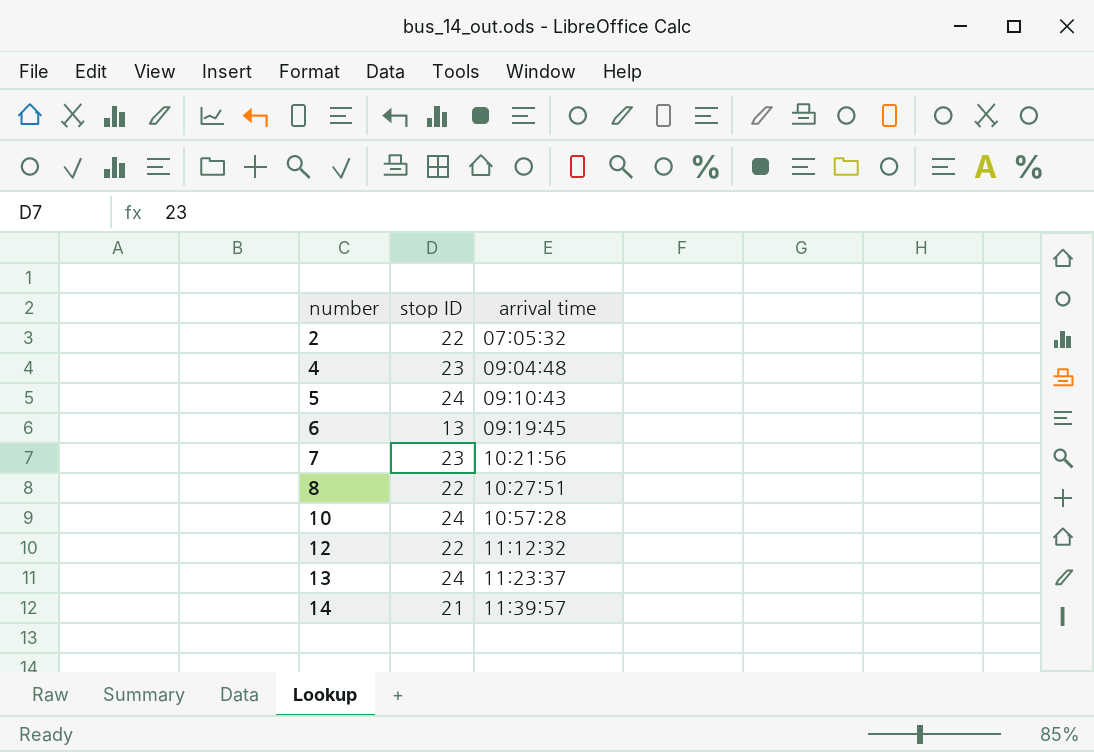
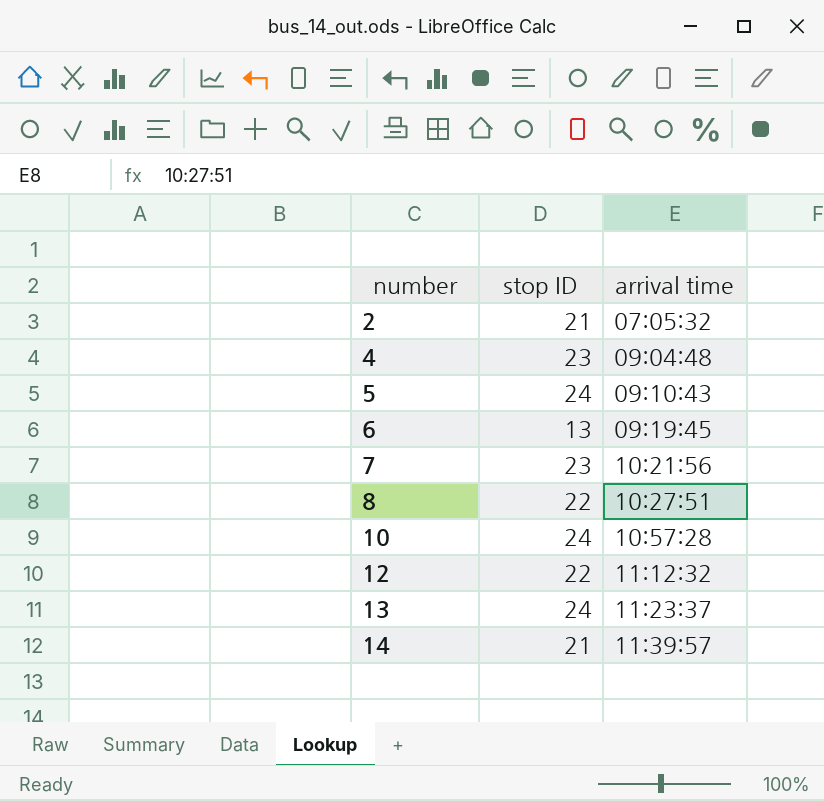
2 | stop ID: 22 -> 21

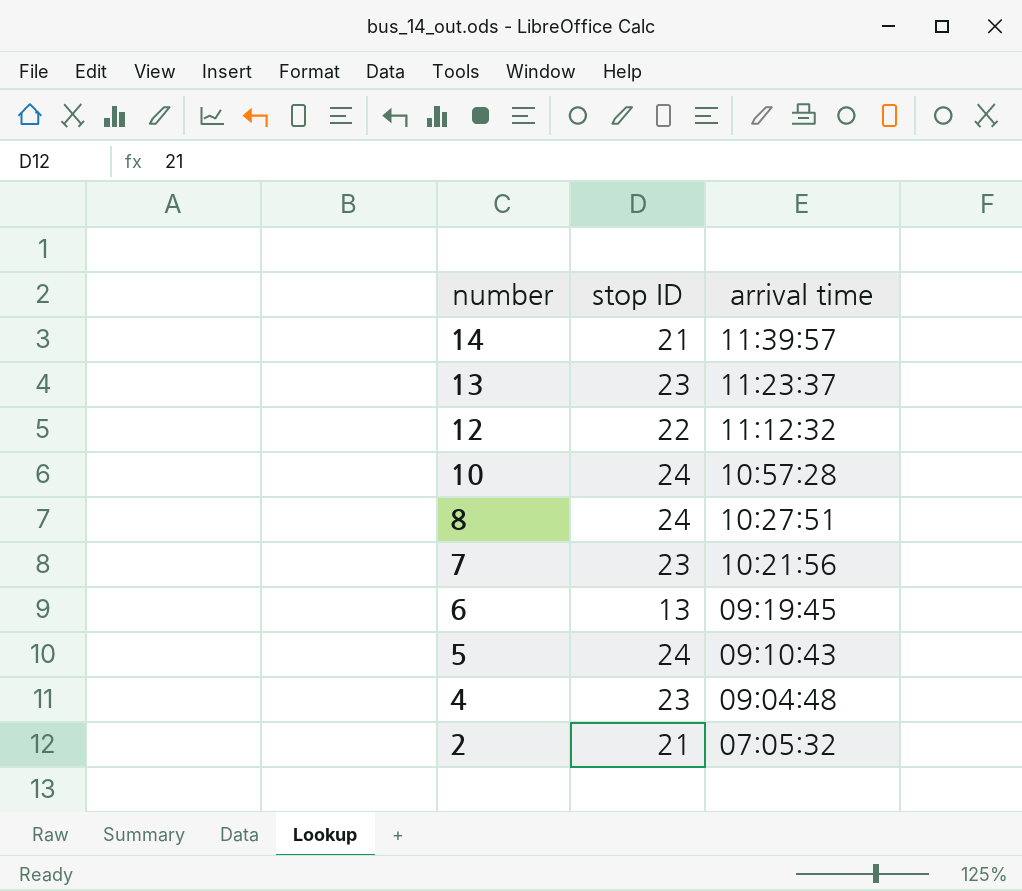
row order: number ascending -> number descending
13 | stop ID: 24 -> 23
8 | stop ID: 22 -> 24

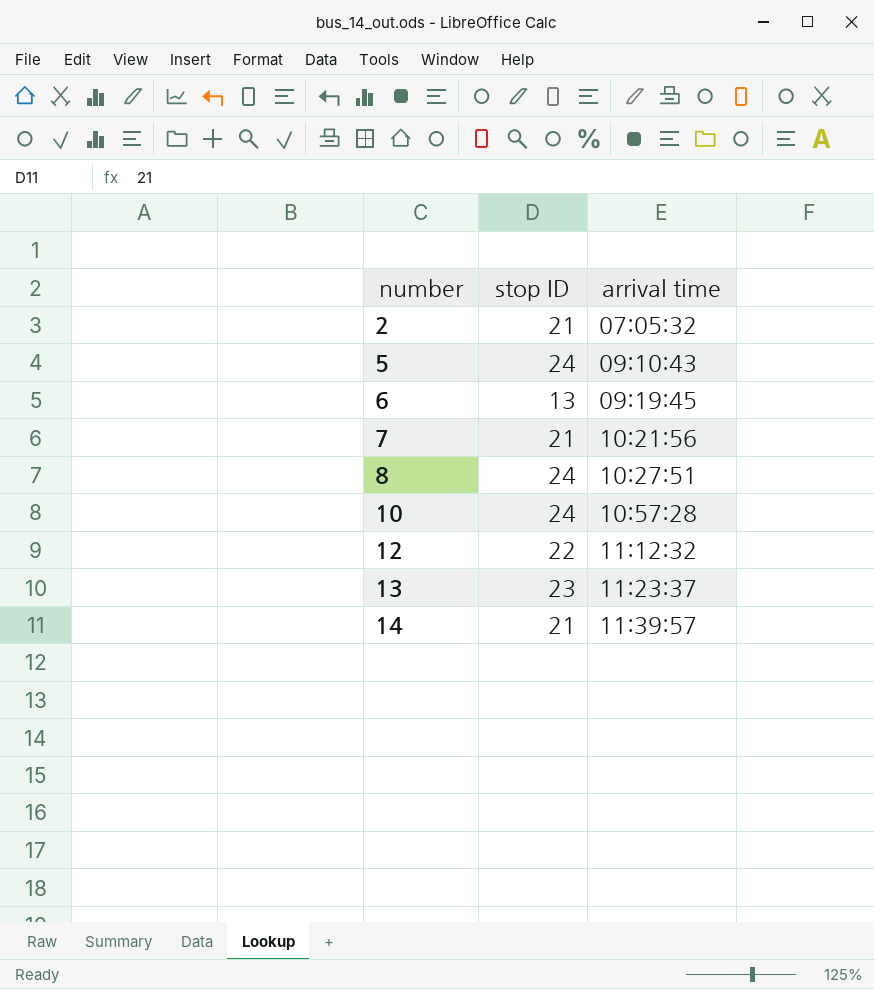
row order: number descending -> number ascending
row 4: 23 | 09:04:48 -> none
7 | stop ID: 23 -> 21

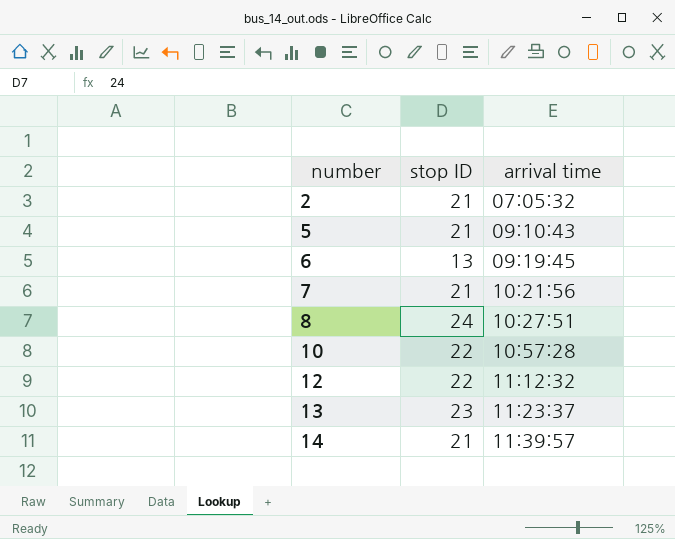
5 | stop ID: 24 -> 21
10 | stop ID: 24 -> 22

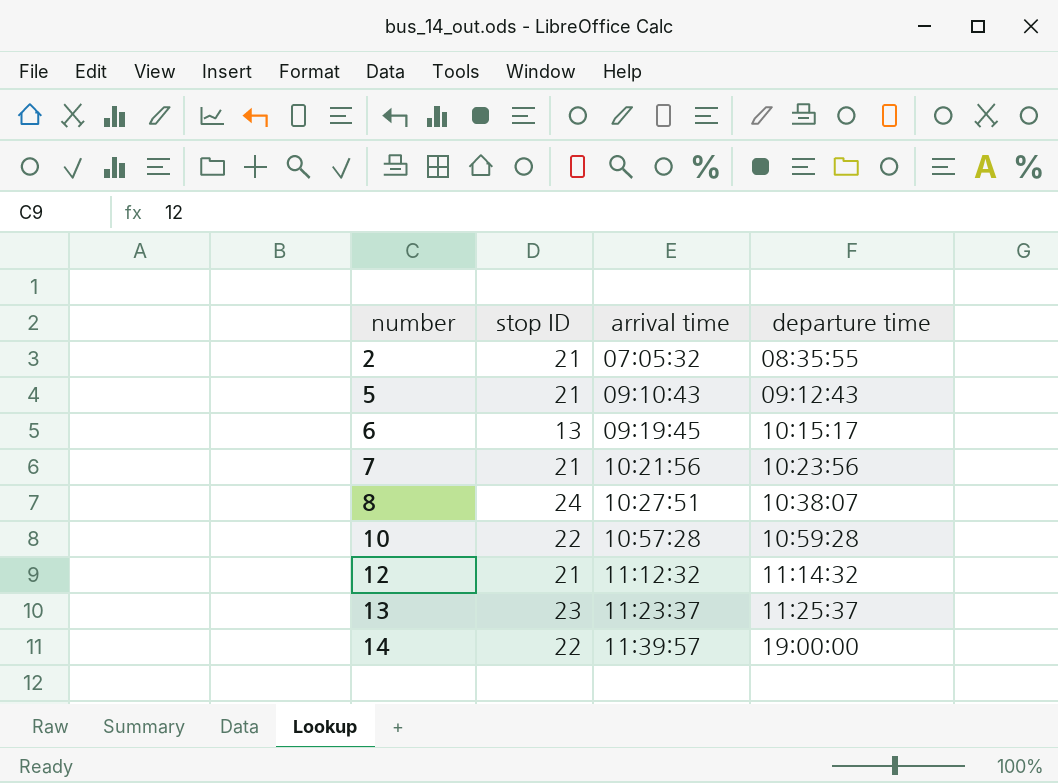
column departure time | position: none -> 4
12 | stop ID: 22 -> 21
14 | stop ID: 21 -> 22

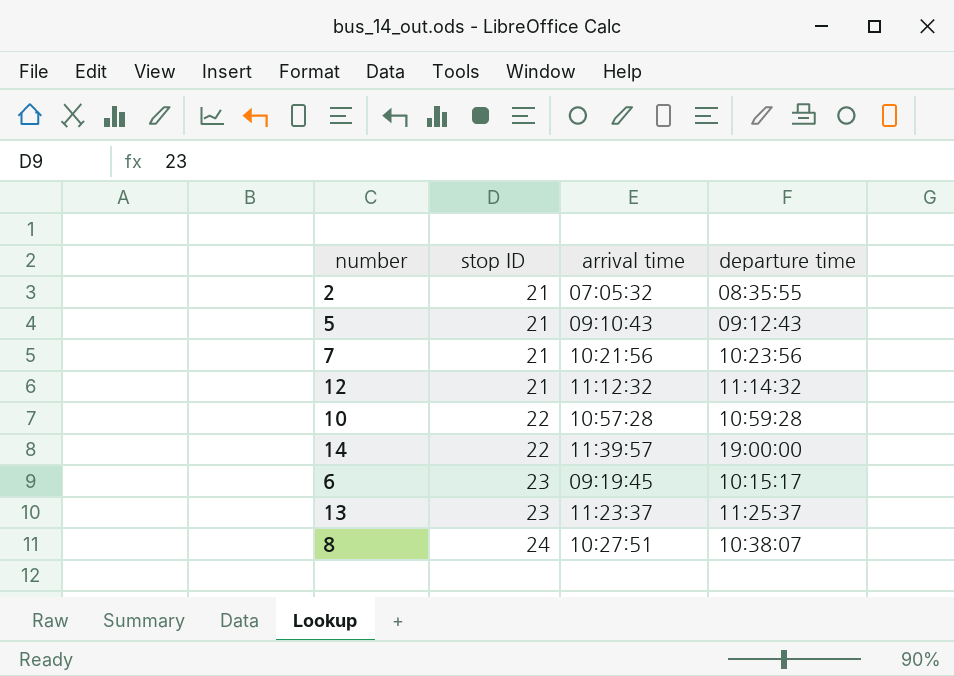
row order: number ascending -> stop ID ascending
6 | stop ID: 13 -> 23

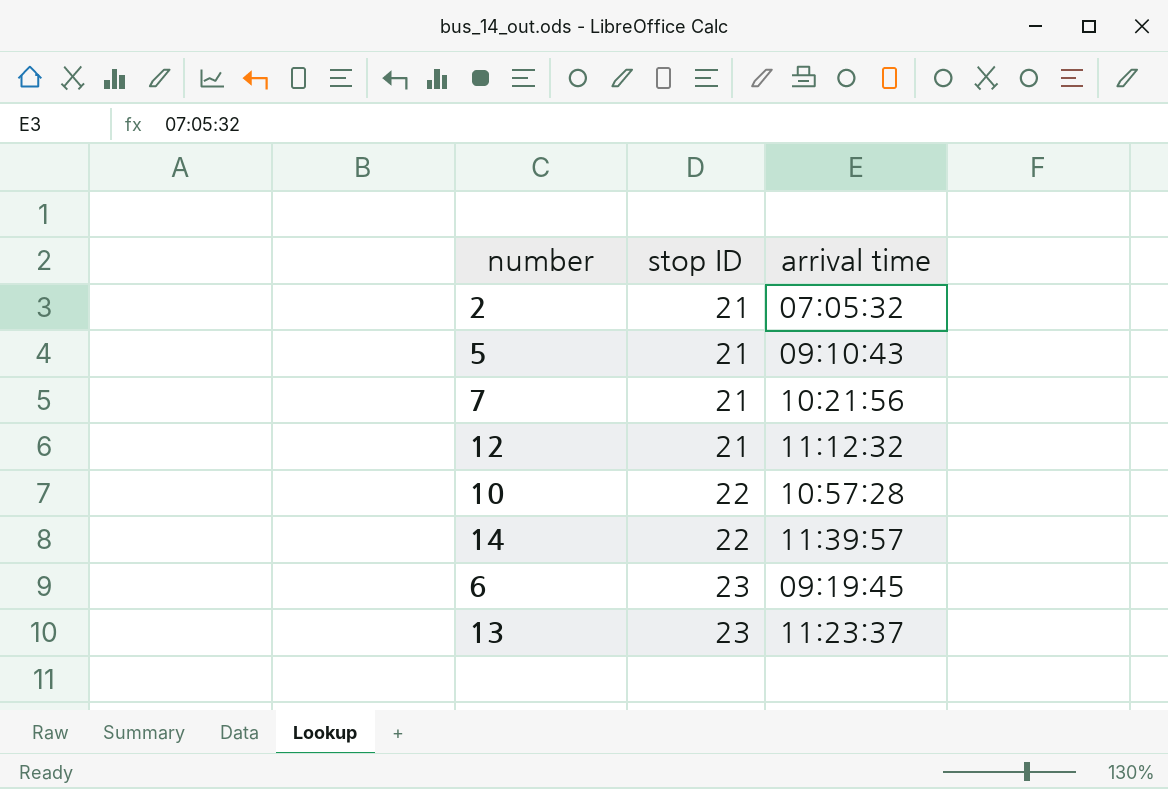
column departure time | position: 4 -> none
row 8: 24 | 10:27:51 | 10:38:07 -> none

